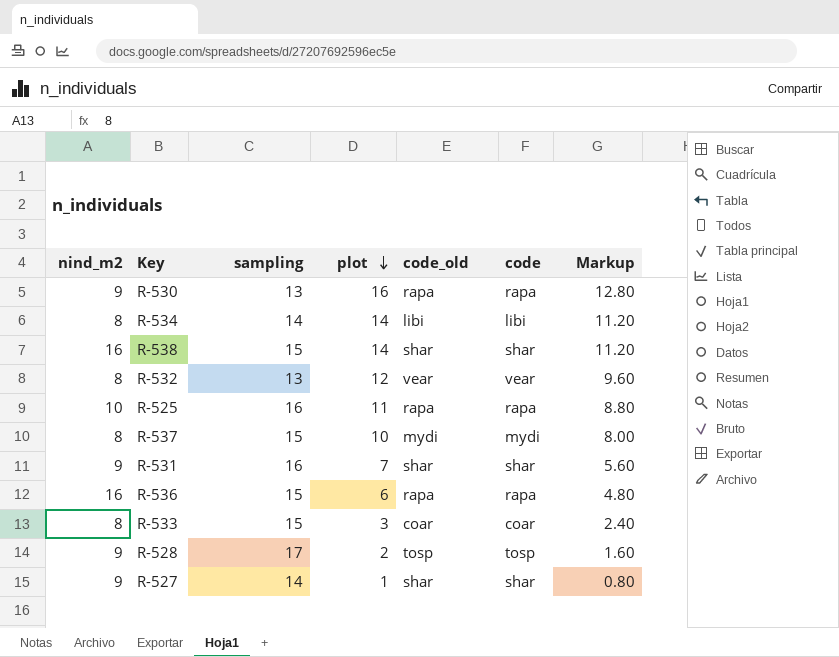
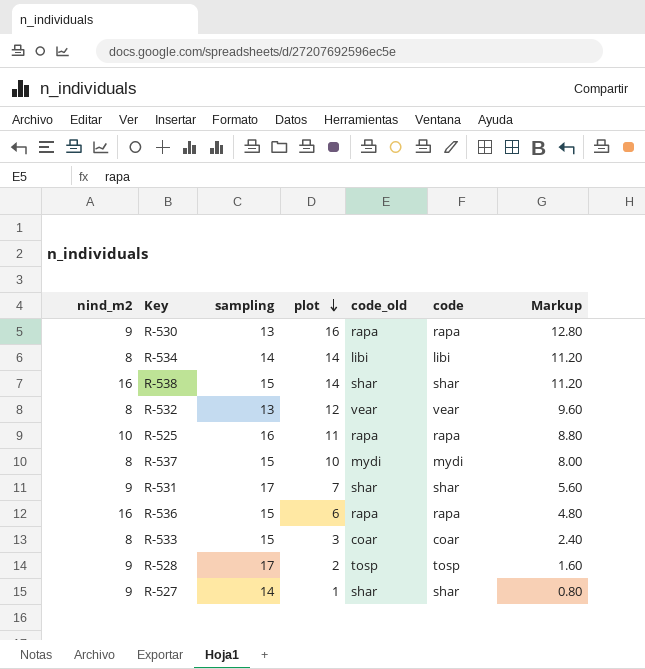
R-531 | sampling: 16 -> 17

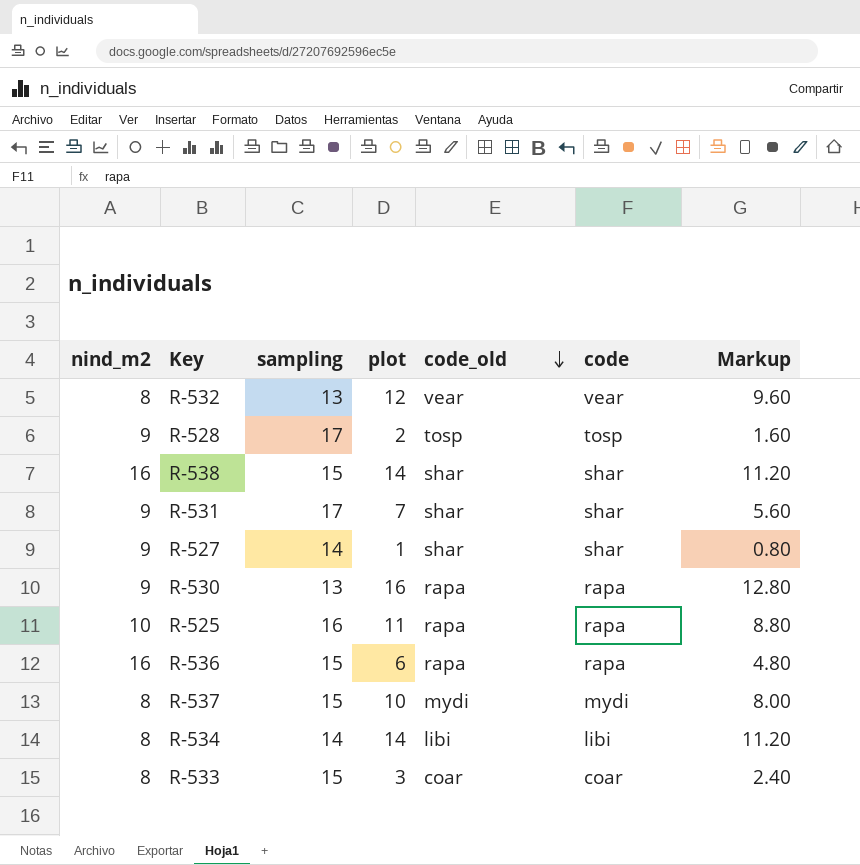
row order: plot descending -> code_old descending

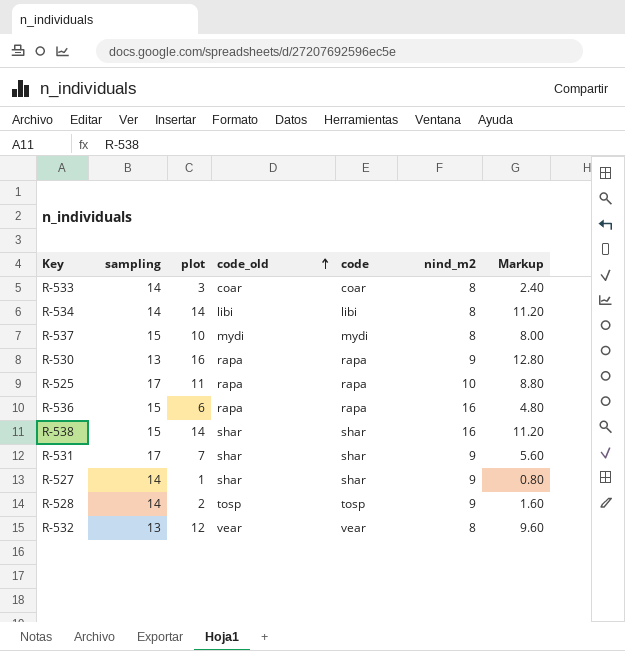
row order: code_old descending -> code_old ascending
column nind_m2 | position: 1 -> 6
R-533 | sampling: 15 -> 14
R-525 | sampling: 16 -> 17
R-528 | sampling: 17 -> 14

